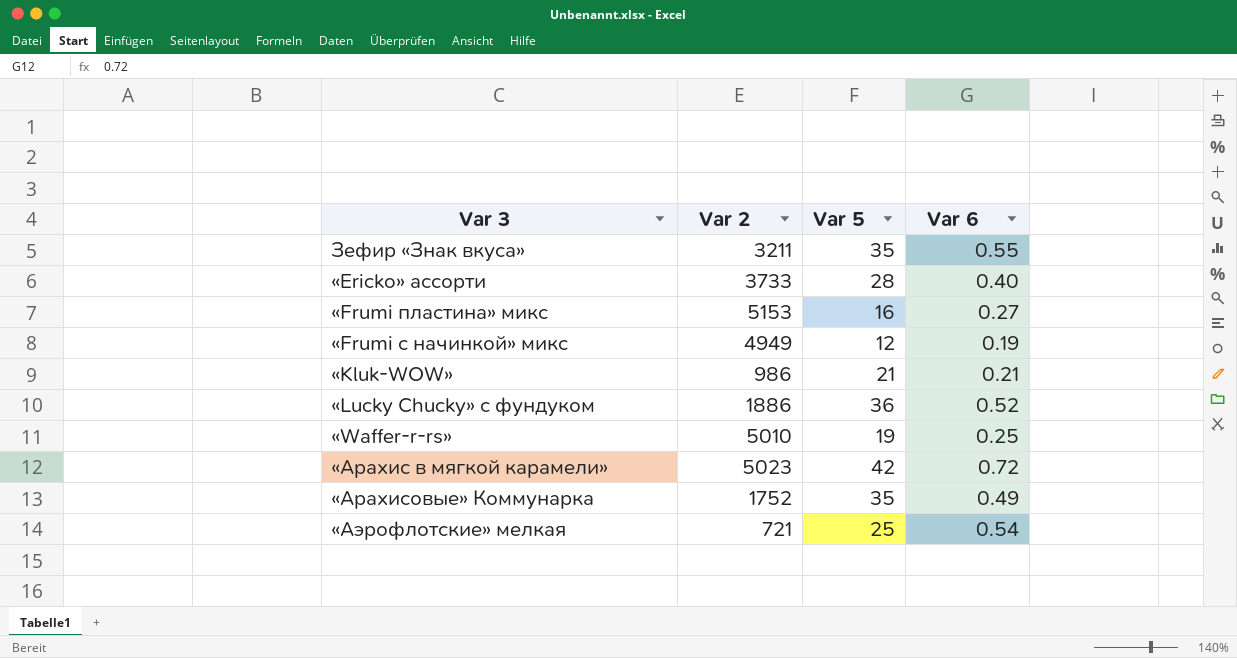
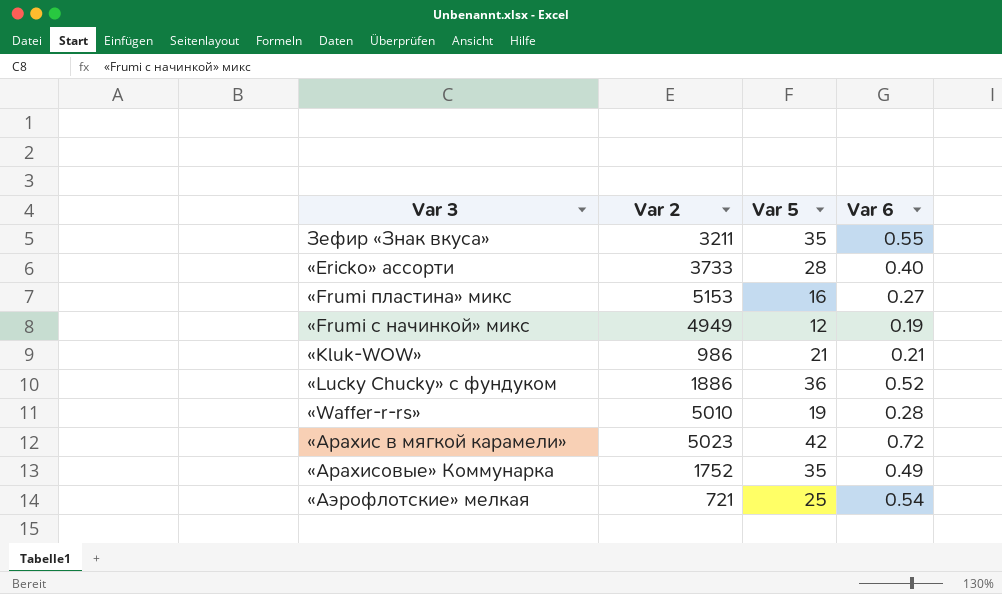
«Waffer-r-rs» | Var 6: 0.25 -> 0.28

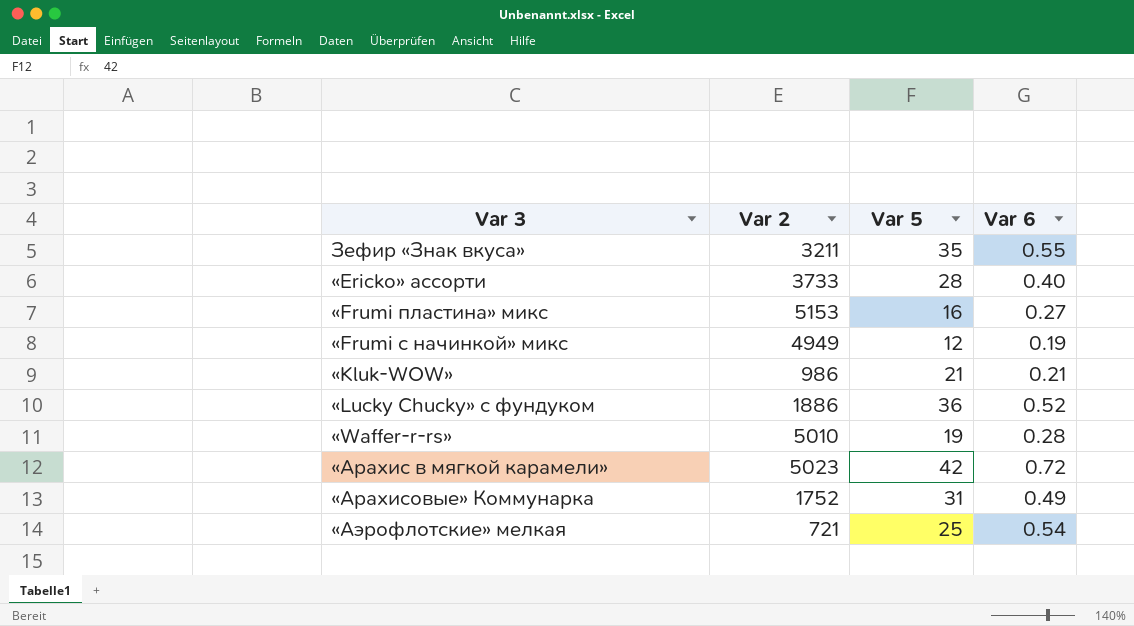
«Арахисовые» Коммунарка | Var 5: 35 -> 31

